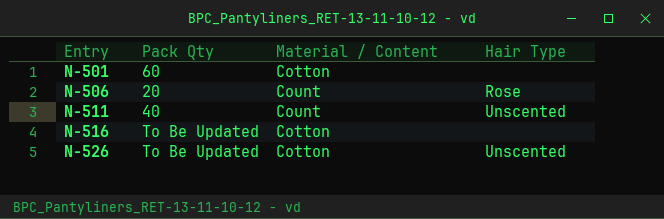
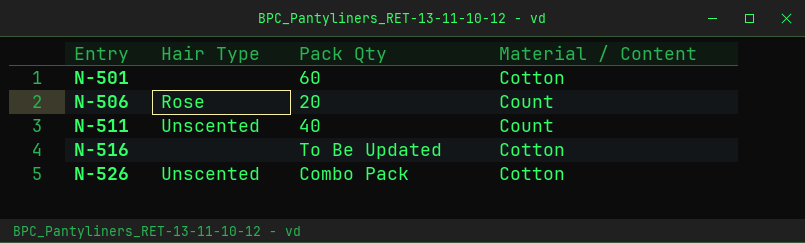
column Hair Type | position: 4 -> 2
N-526 | Pack Qty: To Be Updated -> Combo Pack

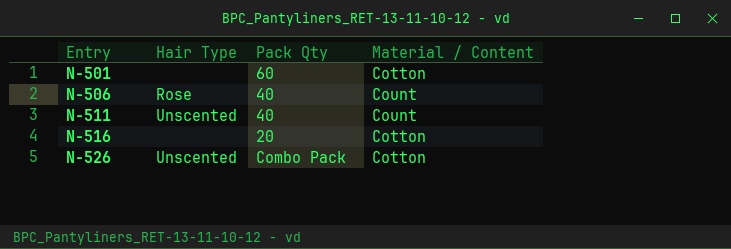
N-506 | Pack Qty: 20 -> 40
N-516 | Pack Qty: To Be Updated -> 20

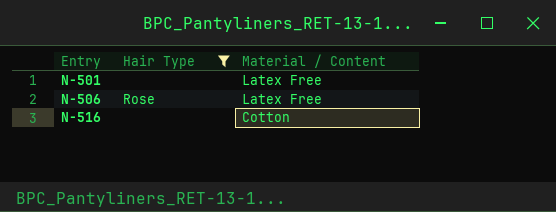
filter: none -> Hair Type != Unscented
column Pack Qty | position: 3 -> none
N-501 | Material / Content: Cotton -> Latex Free
N-506 | Material / Content: Count -> Latex Free

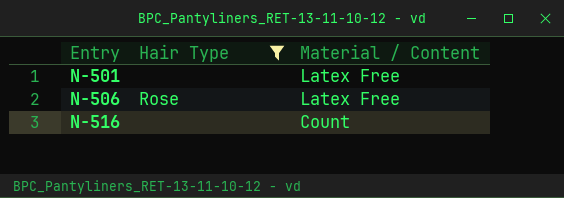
N-516 | Material / Content: Cotton -> Count

